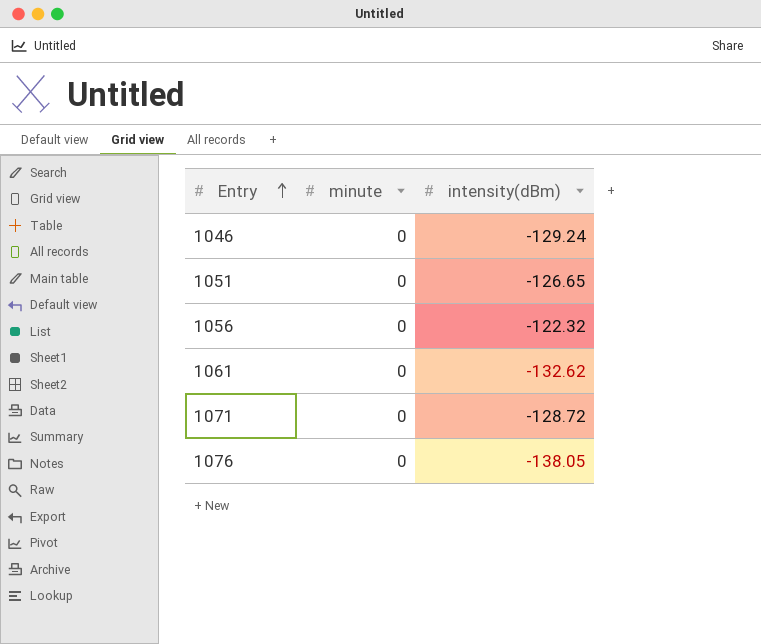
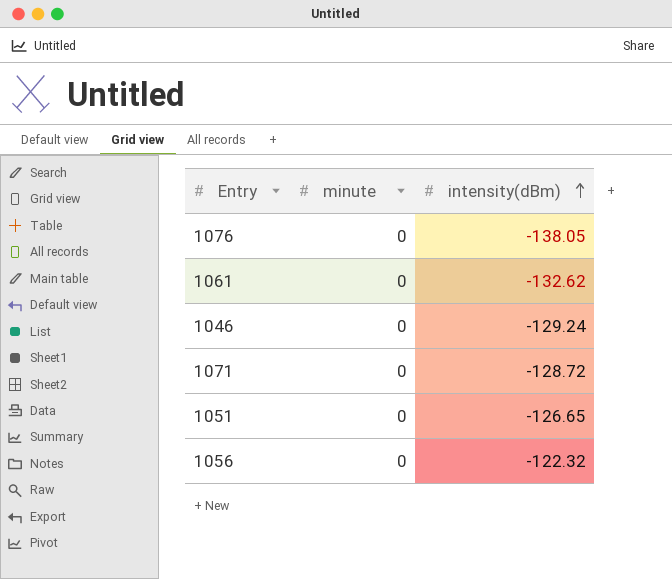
row order: Entry ascending -> intensity(dBm) ascending

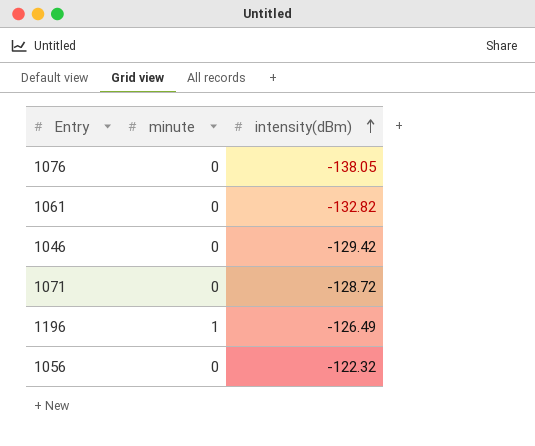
row 1051: 0 | -126.65 -> none
1061 | intensity(dBm): -132.62 -> -132.82
1046 | intensity(dBm): -129.24 -> -129.42
row 1196: none -> 1 | -126.49

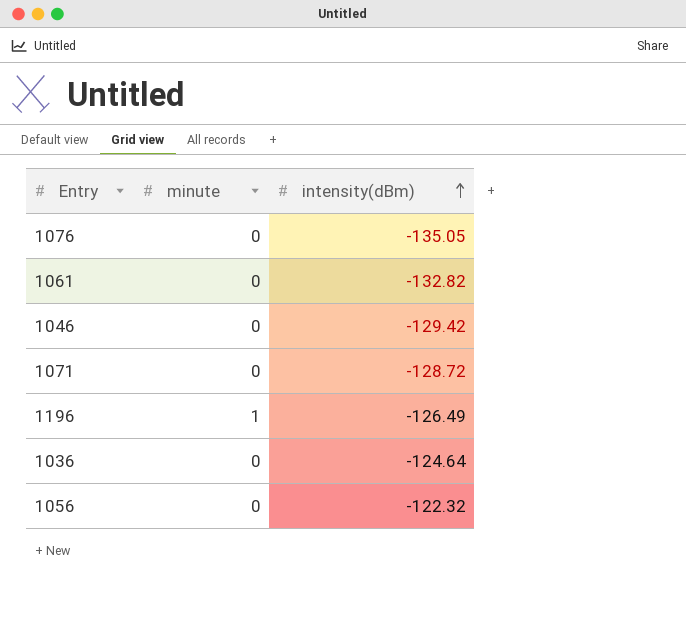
1076 | intensity(dBm): -138.05 -> -135.05
row 1036: none -> 0 | -124.64

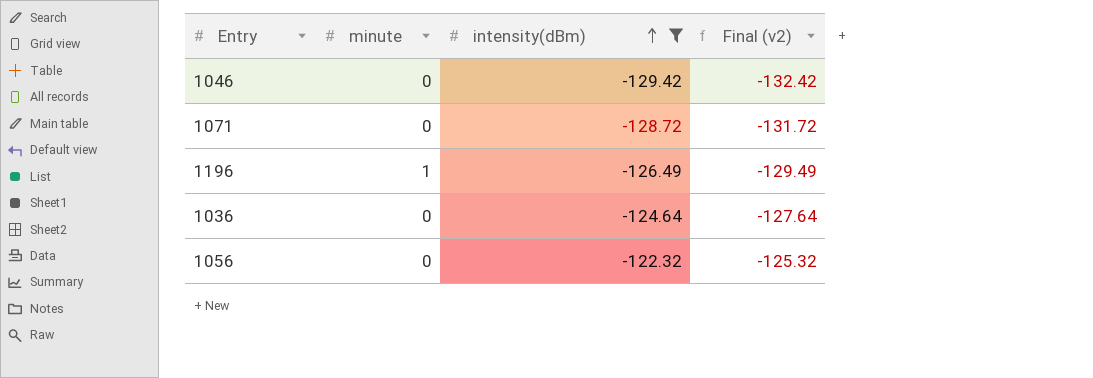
filter: none -> intensity(dBm) >= -129.42
column Final (v2) | formula: none -> [intensity(dBm)] - 3

